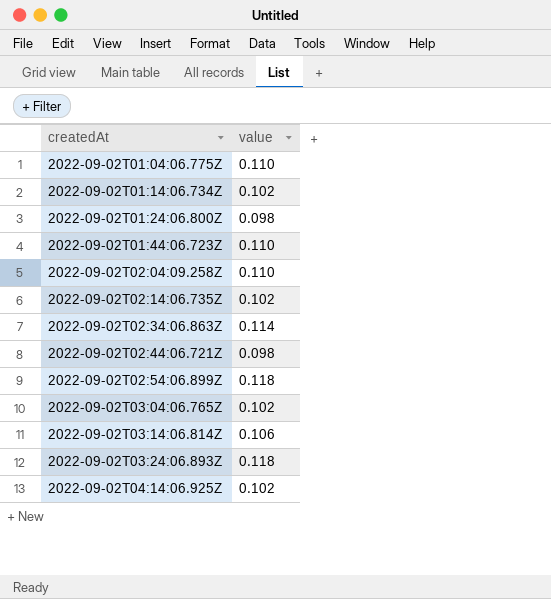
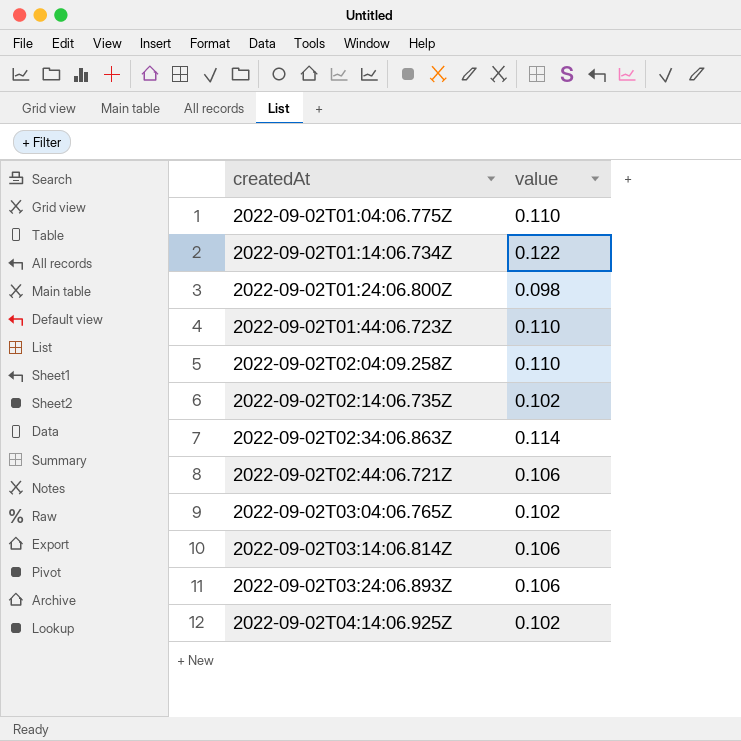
row 2022-09-02T02:54:06.899Z: 0.118 -> none
2022-09-02T01:14:06.734Z | value: 0.102 -> 0.122
2022-09-02T02:44:06.721Z | value: 0.098 -> 0.106
2022-09-02T03:24:06.893Z | value: 0.118 -> 0.106

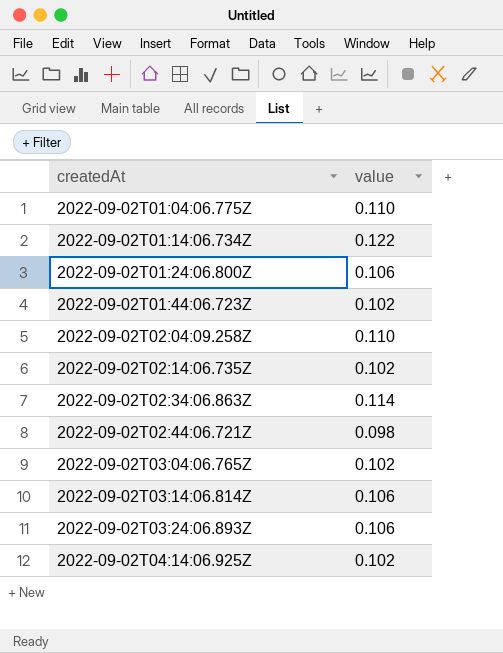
2022-09-02T01:24:06.800Z | value: 0.098 -> 0.106
2022-09-02T01:44:06.723Z | value: 0.110 -> 0.102
2022-09-02T02:44:06.721Z | value: 0.106 -> 0.098

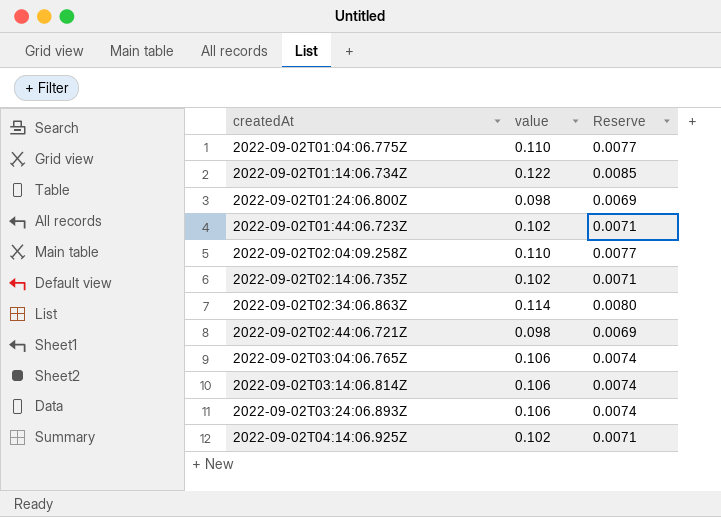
column Reserve | formula: none -> [value] * 0.07
2022-09-02T01:24:06.800Z | value: 0.106 -> 0.098
2022-09-02T03:04:06.765Z | value: 0.102 -> 0.106

